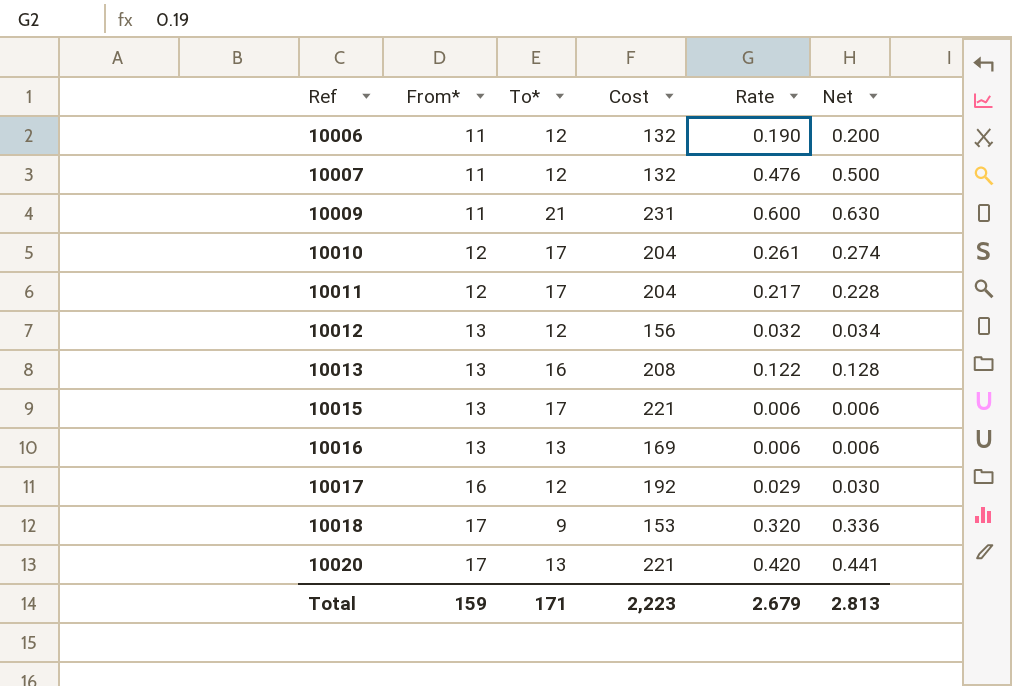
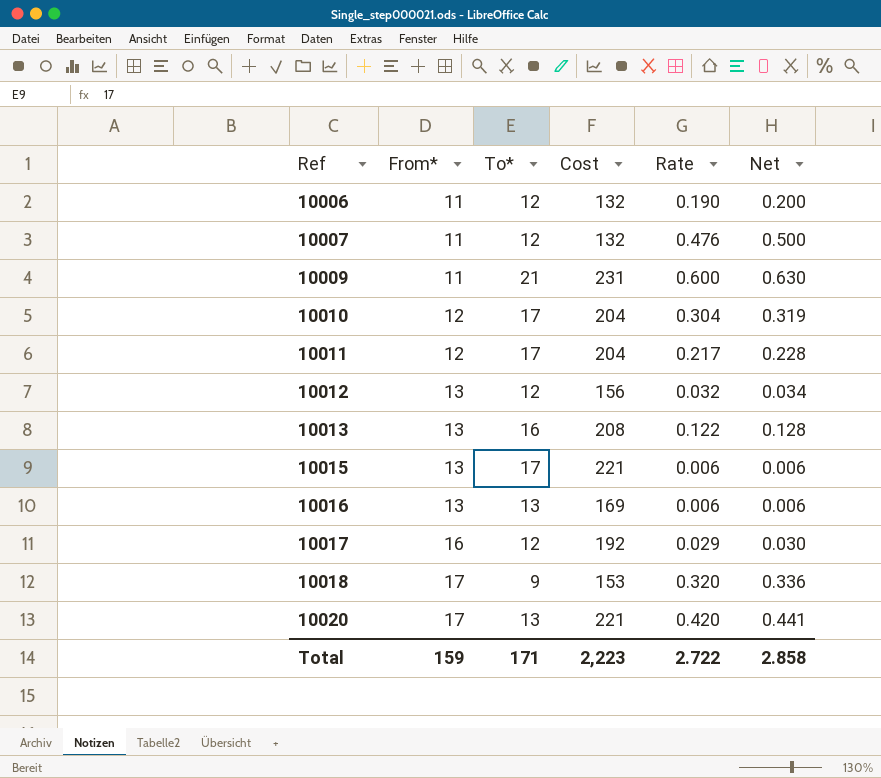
10010 | Rate: 0.261 -> 0.304
10010 | Net: 0.274 -> 0.319
Total | Rate: 2.679 -> 2.722
Total | Net: 2.813 -> 2.858

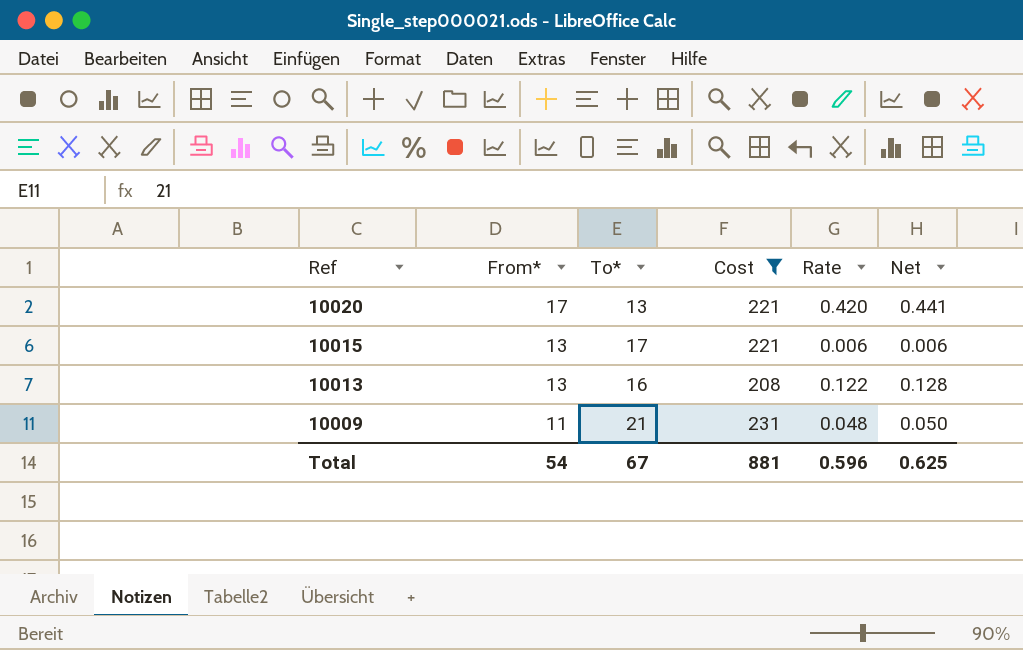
filter: none -> Cost >= 208
row order: Ref ascending -> Ref descending
10009 | Rate: 0.600 -> 0.048
10009 | Net: 0.630 -> 0.050
Total | From*: 159 -> 54
Total | To*: 171 -> 67
Total | Cost: 2,223 -> 881
Total | Rate: 2.722 -> 0.596
Total | Net: 2.858 -> 0.625

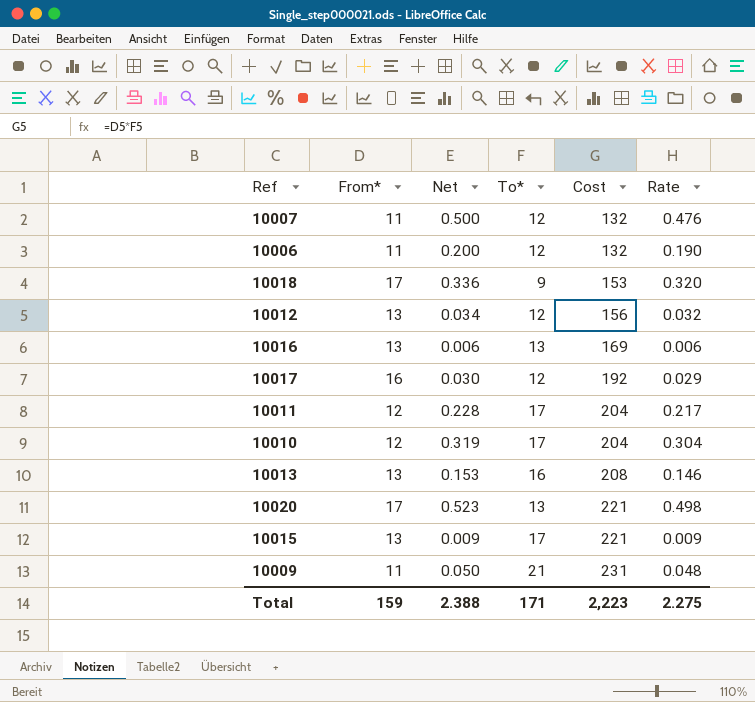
filter: Cost >= 208 -> none
row order: Ref descending -> Cost ascending
column Net | position: 6 -> 3
10013 | Net: 0.128 -> 0.153
10013 | Rate: 0.122 -> 0.146
10020 | Net: 0.441 -> 0.523
10020 | Rate: 0.420 -> 0.498
10015 | Net: 0.006 -> 0.009
10015 | Rate: 0.006 -> 0.009
Total | From*: 54 -> 159
Total | Net: 0.625 -> 2.388
Total | To*: 67 -> 171
Total | Cost: 881 -> 2,223
Total | Rate: 0.596 -> 2.275

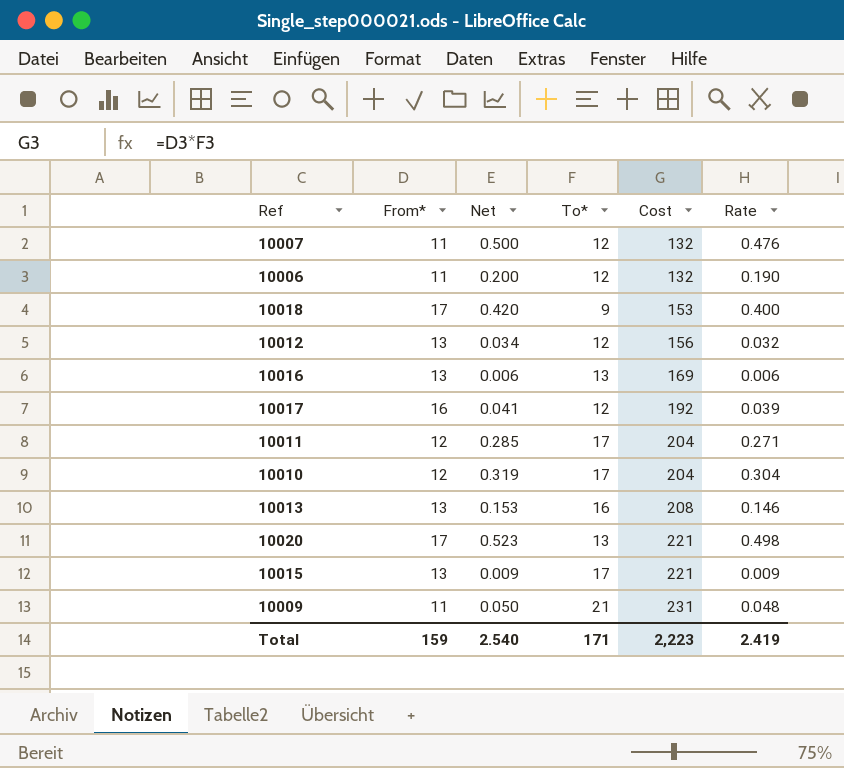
10018 | Net: 0.336 -> 0.420
10018 | Rate: 0.320 -> 0.400
10017 | Net: 0.030 -> 0.041
10017 | Rate: 0.029 -> 0.039
10011 | Net: 0.228 -> 0.285
10011 | Rate: 0.217 -> 0.271
Total | Net: 2.388 -> 2.540
Total | Rate: 2.275 -> 2.419

